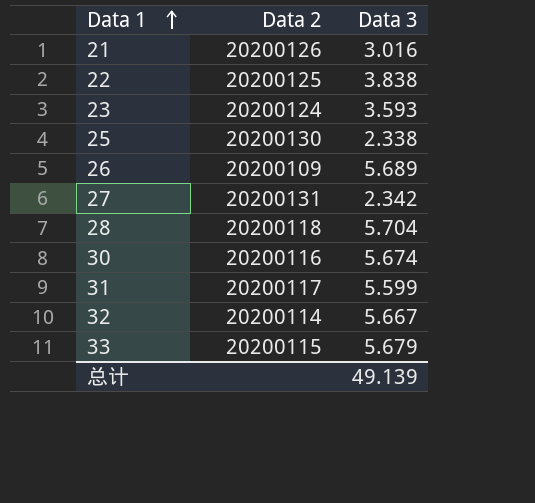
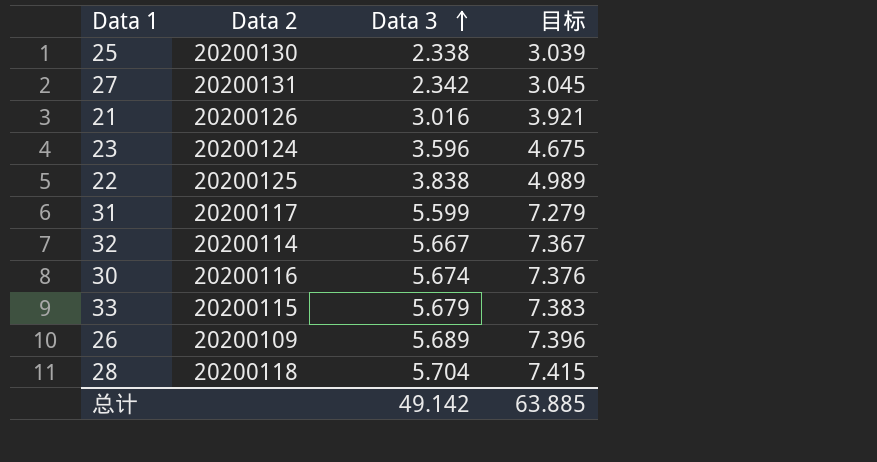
row order: Data 1 ascending -> Data 3 ascending
column 目标 | formula: none -> [Data 3] * 1.3
23 | Data 3: 3.593 -> 3.596
总计 | Data 3: 49.139 -> 49.142

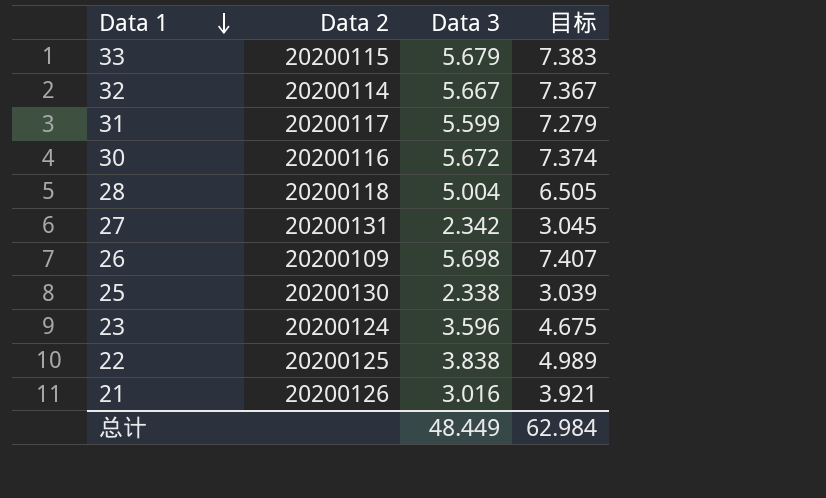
row order: Data 3 ascending -> Data 1 descending
30 | Data 3: 5.674 -> 5.672
30 | 目标: 7.376 -> 7.374
28 | Data 3: 5.704 -> 5.004
28 | 目标: 7.415 -> 6.505
26 | Data 3: 5.689 -> 5.698
26 | 目标: 7.396 -> 7.407
总计 | Data 3: 49.142 -> 48.449
总计 | 目标: 63.885 -> 62.984

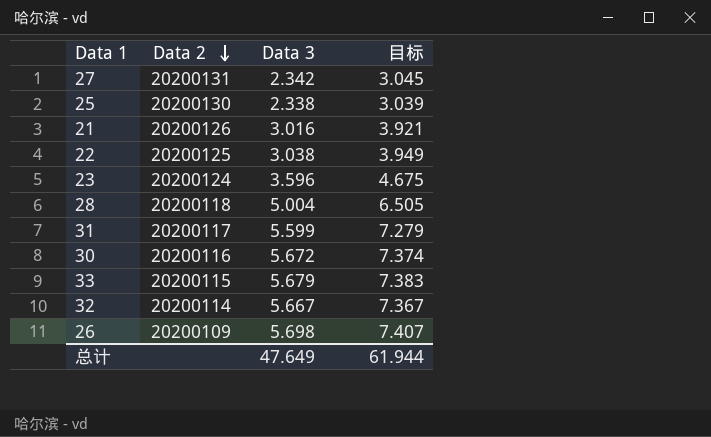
row order: Data 1 descending -> Data 2 descending
22 | Data 3: 3.838 -> 3.038
22 | 目标: 4.989 -> 3.949
总计 | Data 3: 48.449 -> 47.649
总计 | 目标: 62.984 -> 61.944

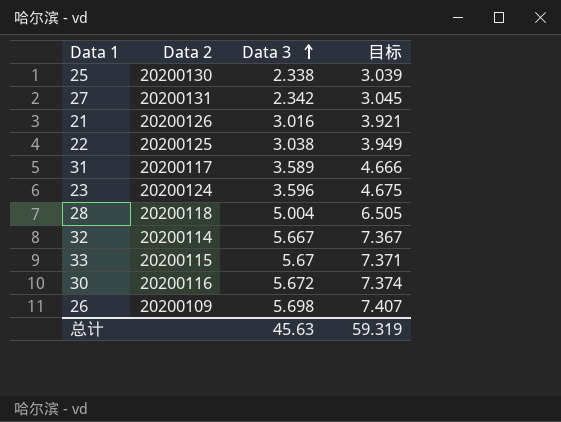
row order: Data 2 descending -> Data 3 ascending
31 | Data 3: 5.599 -> 3.589
31 | 目标: 7.279 -> 4.666
33 | Data 3: 5.679 -> 5.67
33 | 目标: 7.383 -> 7.371
总计 | Data 3: 47.649 -> 45.63
总计 | 目标: 61.944 -> 59.319

